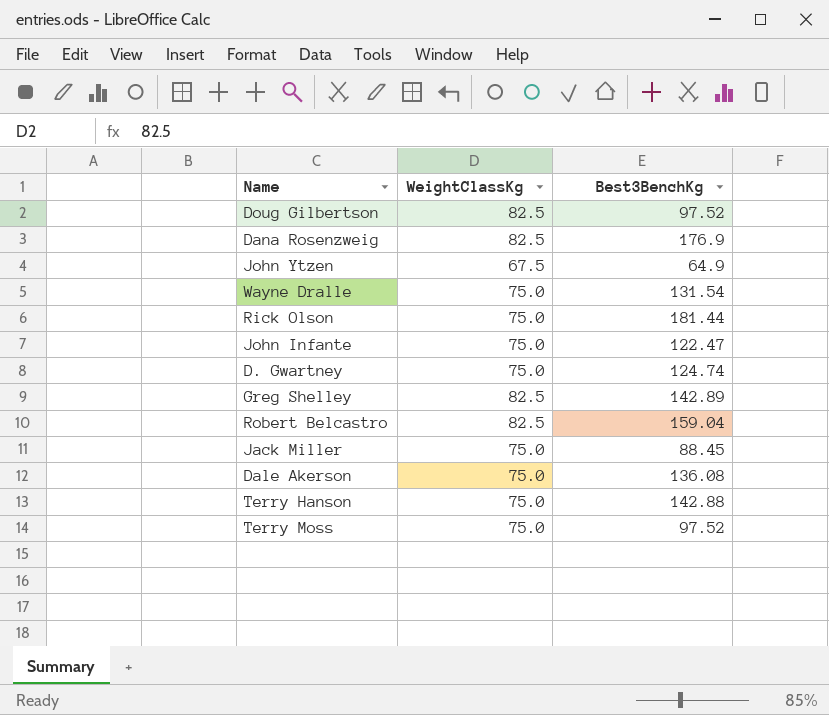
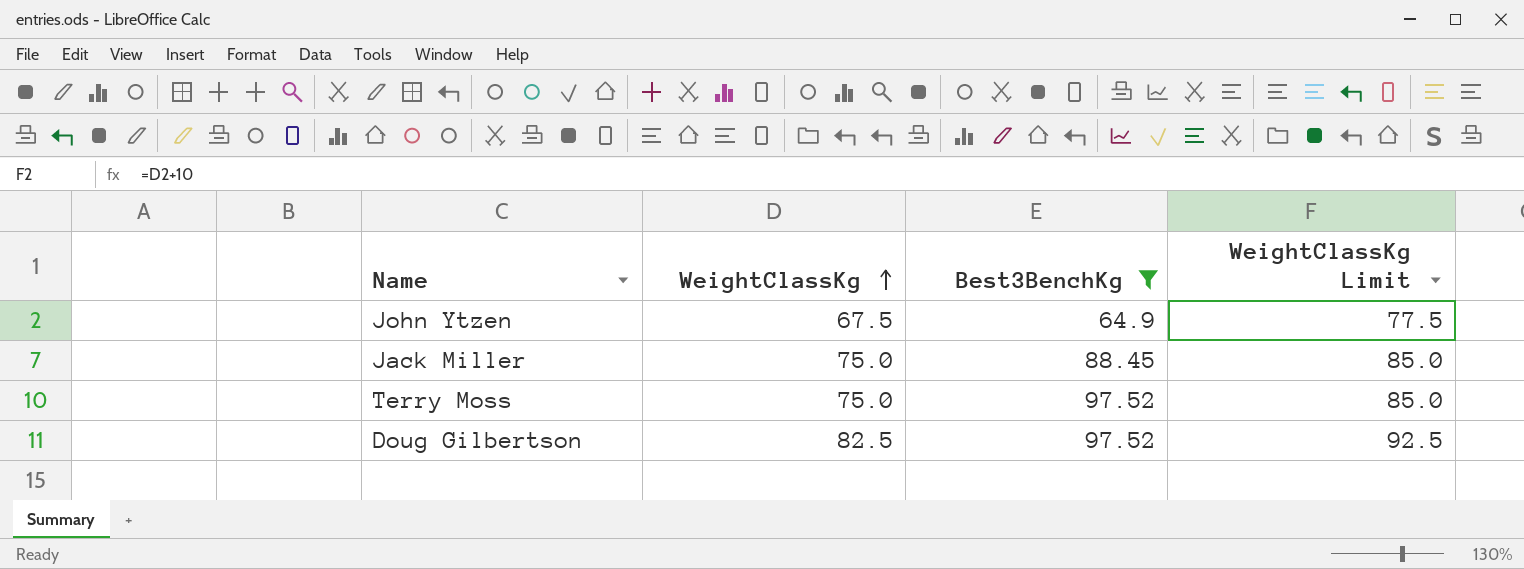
filter: none -> Best3BenchKg <= 97.52
row order: none -> WeightClassKg ascending
column WeightClassKg Limit | formula: none -> [WeightClassKg] + 10

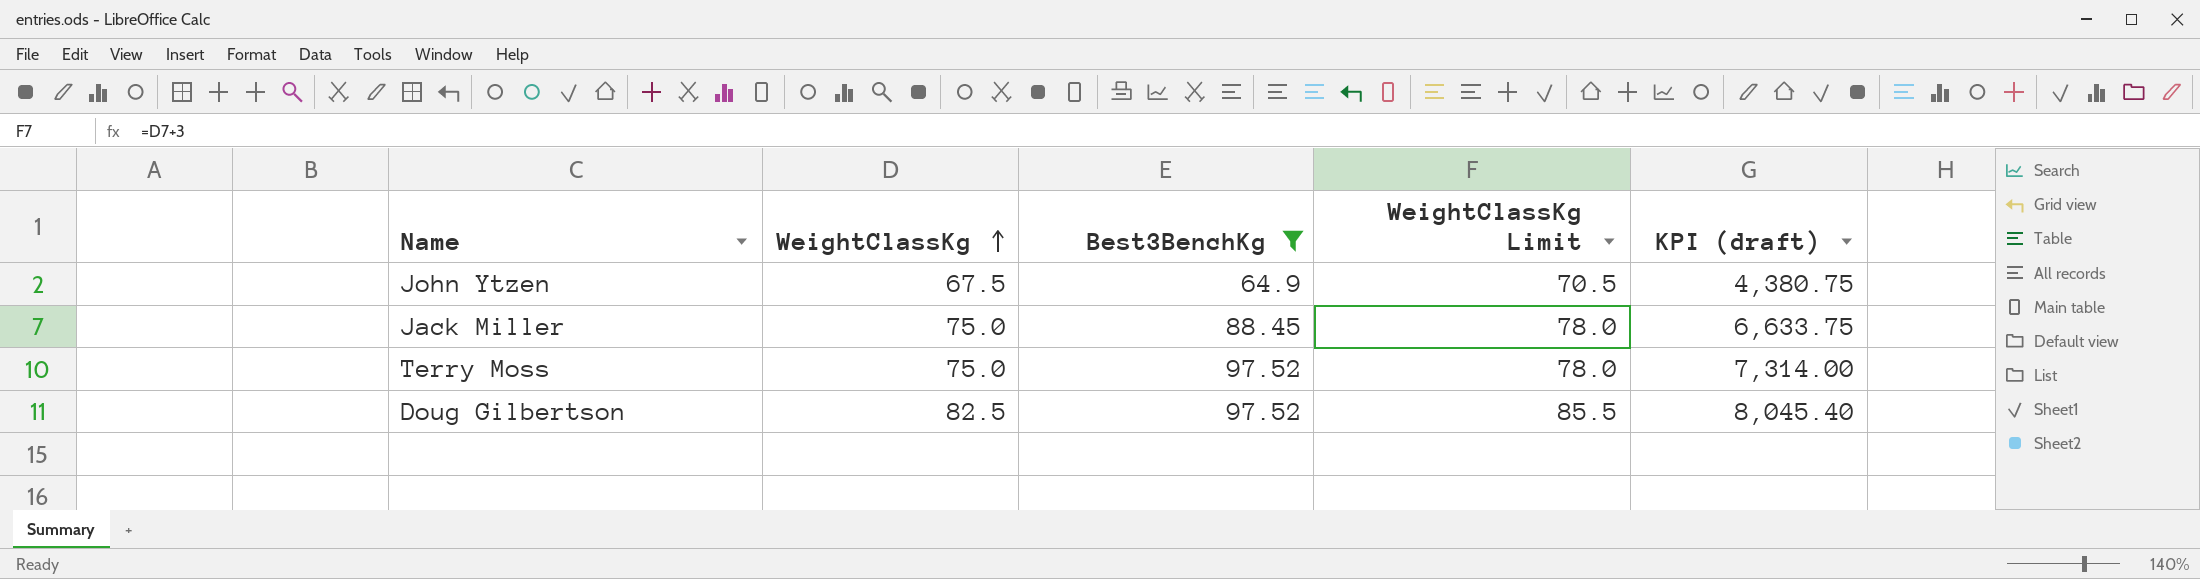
column WeightClassKg Limit | formula: [WeightClassKg] + 10 -> [WeightClassKg] + 3
column KPI (draft) | formula: none -> [WeightClassKg] * [Best3BenchKg]

